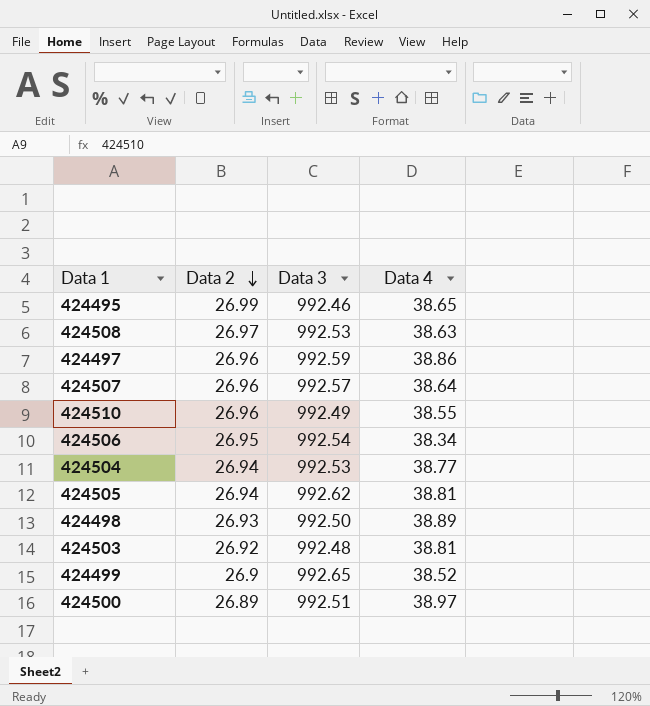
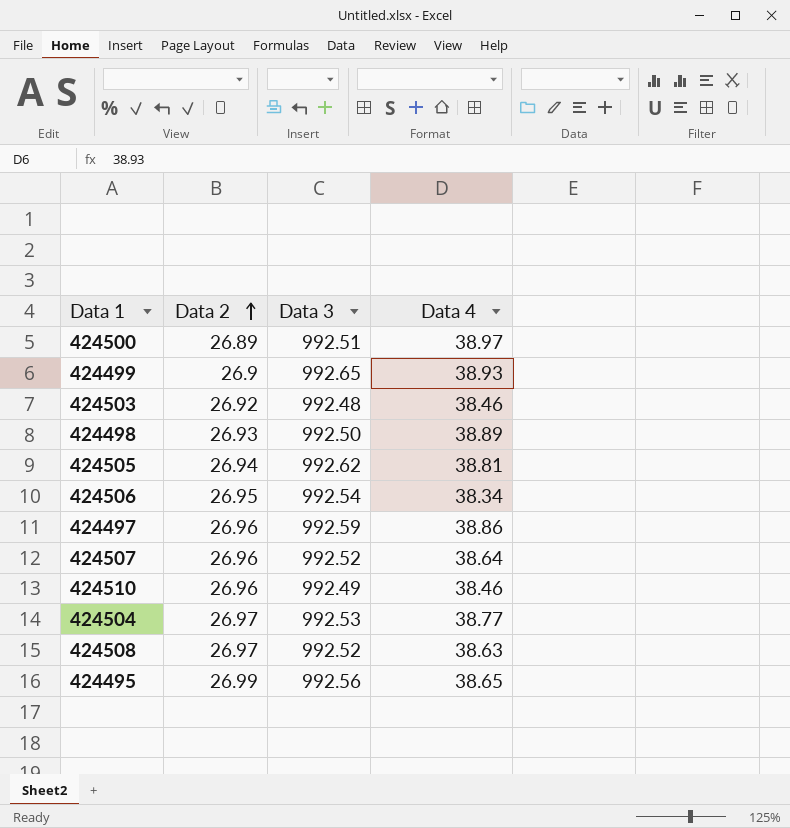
row order: Data 2 descending -> Data 2 ascending
424499 | Data 4: 38.52 -> 38.93
424503 | Data 4: 38.81 -> 38.46
424507 | Data 3: 992.57 -> 992.52
424510 | Data 4: 38.55 -> 38.46
424504 | Data 2: 26.94 -> 26.97
424508 | Data 3: 992.53 -> 992.52
424495 | Data 3: 992.46 -> 992.56

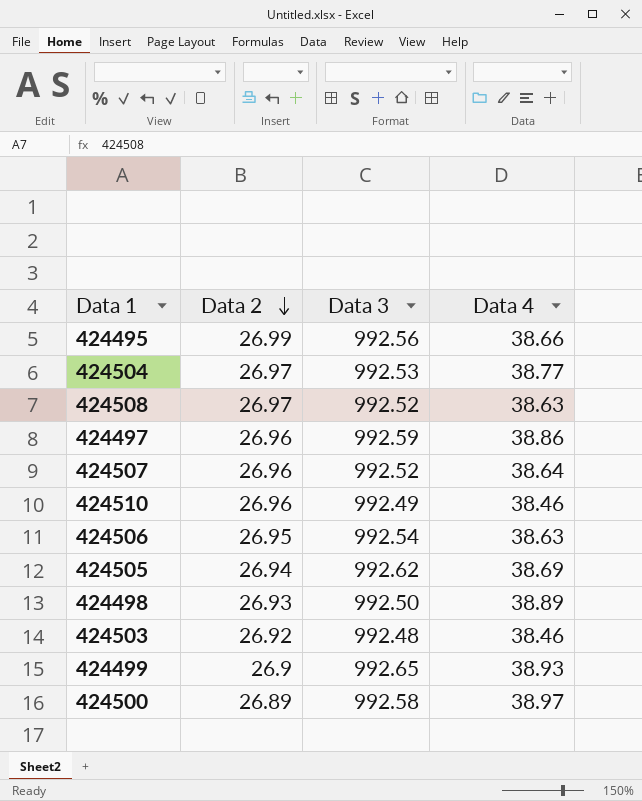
row order: Data 2 ascending -> Data 2 descending
424495 | Data 4: 38.65 -> 38.66
424506 | Data 4: 38.34 -> 38.63
424505 | Data 4: 38.81 -> 38.69
424500 | Data 3: 992.51 -> 992.58

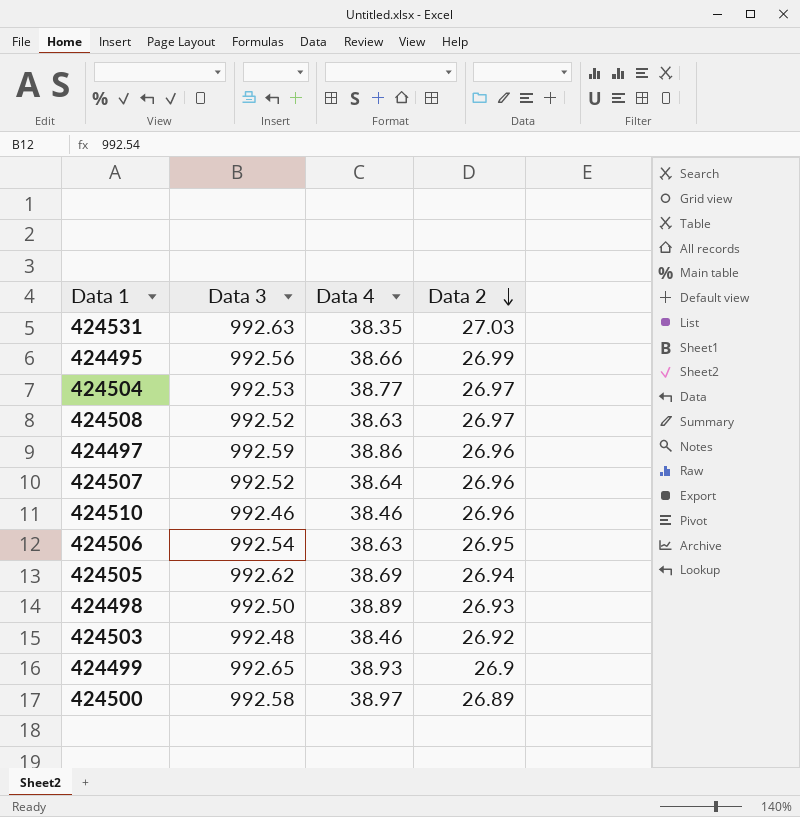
column Data 2 | position: 2 -> 4
row 424531: none -> 992.63 | 38.35 | 27.03
424510 | Data 3: 992.49 -> 992.46

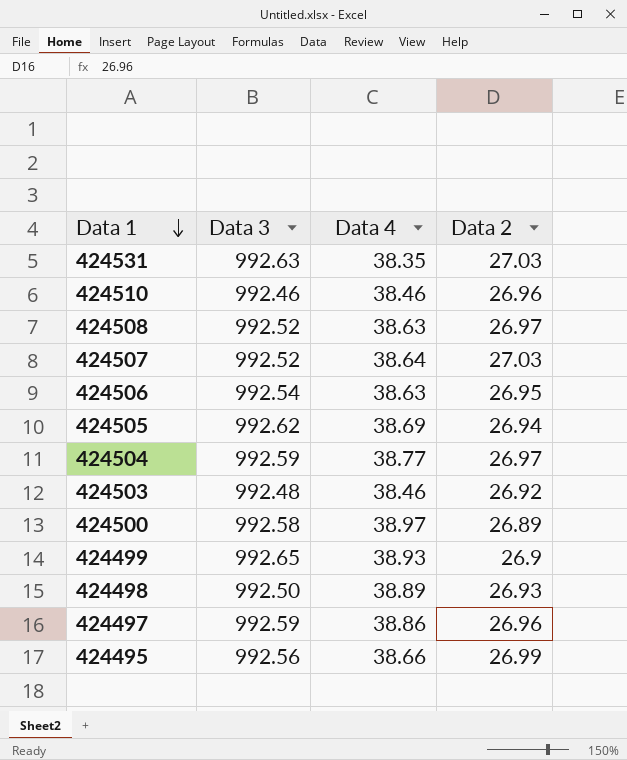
row order: Data 2 descending -> Data 1 descending
424507 | Data 2: 26.96 -> 27.03
424504 | Data 3: 992.53 -> 992.59

